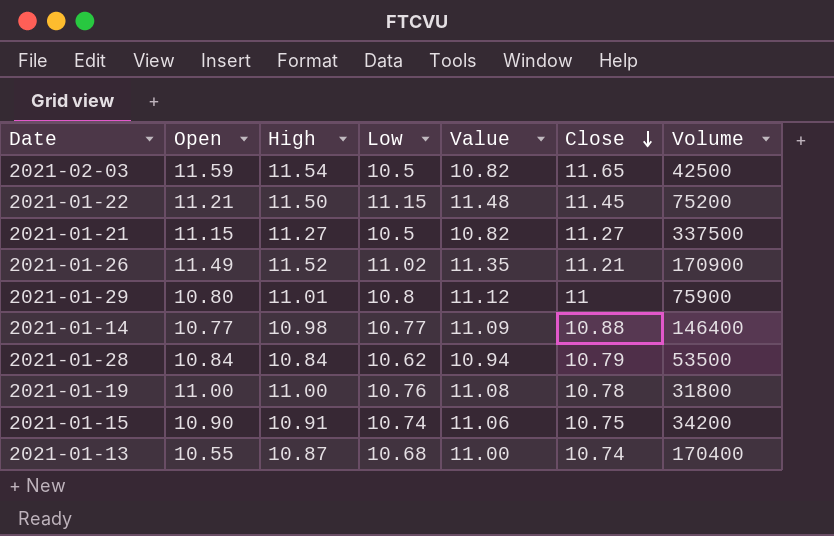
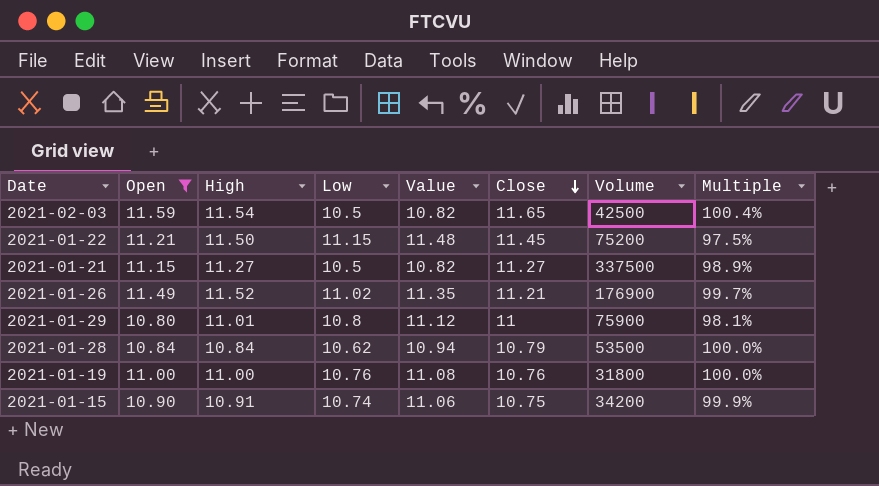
filter: none -> Open >= 10.80
column Multiple | formula: none -> [Open] / [High]
2021-01-26 | Volume: 170900 -> 176900
2021-01-19 | Close: 10.78 -> 10.76

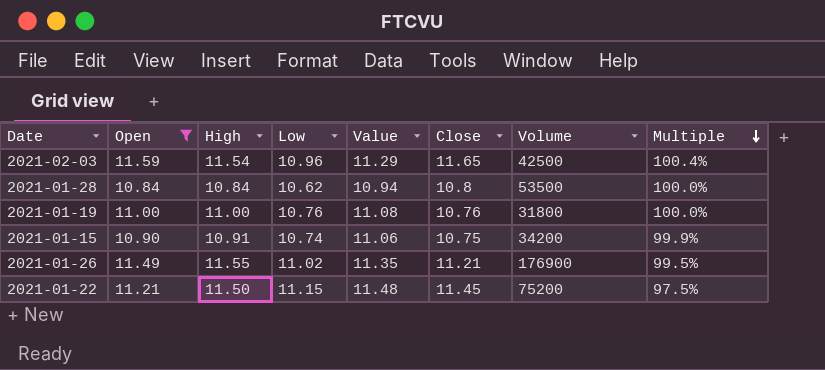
row order: Close descending -> Multiple descending
row 2021-01-21: 11.15 | 11.27 | 10.5 | 10.82 | 11.27 | 337500 | 98.9% -> none
row 2021-01-29: 10.80 | 11.01 | 10.8 | 11.12 | 11 | 75900 | 98.1% -> none
2021-02-03 | Low: 10.5 -> 10.96
2021-02-03 | Value: 10.82 -> 11.29
2021-01-28 | Close: 10.79 -> 10.8
2021-01-26 | High: 11.52 -> 11.55
2021-01-26 | Multiple: 99.7% -> 99.5%

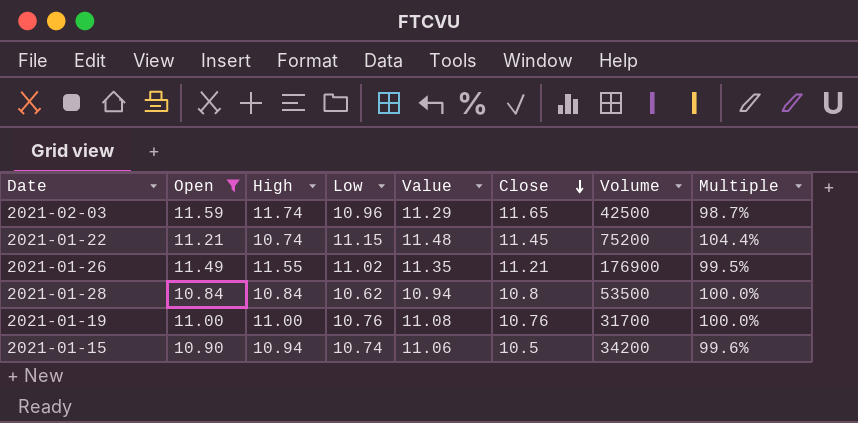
row order: Multiple descending -> Close descending
2021-02-03 | High: 11.54 -> 11.74
2021-02-03 | Multiple: 100.4% -> 98.7%
2021-01-22 | High: 11.50 -> 10.74
2021-01-22 | Multiple: 97.5% -> 104.4%
2021-01-19 | Volume: 31800 -> 31700
2021-01-15 | High: 10.91 -> 10.94
2021-01-15 | Close: 10.75 -> 10.5
2021-01-15 | Multiple: 99.9% -> 99.6%

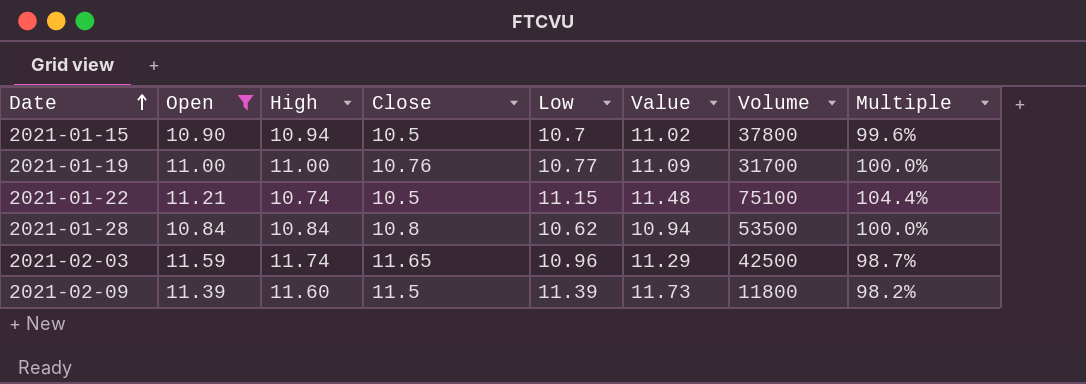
row order: Close descending -> Date ascending
column Close | position: 6 -> 4
row 2021-01-26: 11.49 | 11.55 | 11.02 | 11.35 | 11.21 | 176900 | 99.5% -> none
2021-01-15 | Low: 10.74 -> 10.7
2021-01-15 | Value: 11.06 -> 11.02
2021-01-15 | Volume: 34200 -> 37800
2021-01-19 | Low: 10.76 -> 10.77
2021-01-19 | Value: 11.08 -> 11.09
2021-01-22 | Close: 11.45 -> 10.5
2021-01-22 | Volume: 75200 -> 75100
row 2021-02-09: none -> 11.39 | 11.60 | 11.5 | 11.39 | 11.73 | 11800 | 98.2%

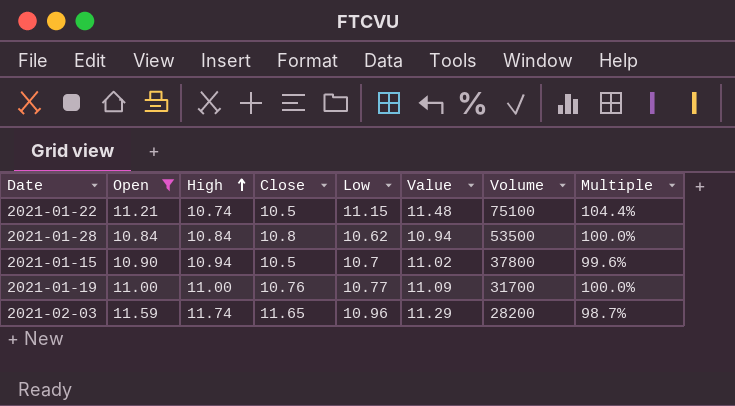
row order: Date ascending -> High ascending
row 2021-02-09: 11.39 | 11.60 | 11.5 | 11.39 | 11.73 | 11800 | 98.2% -> none
2021-02-03 | Volume: 42500 -> 28200

